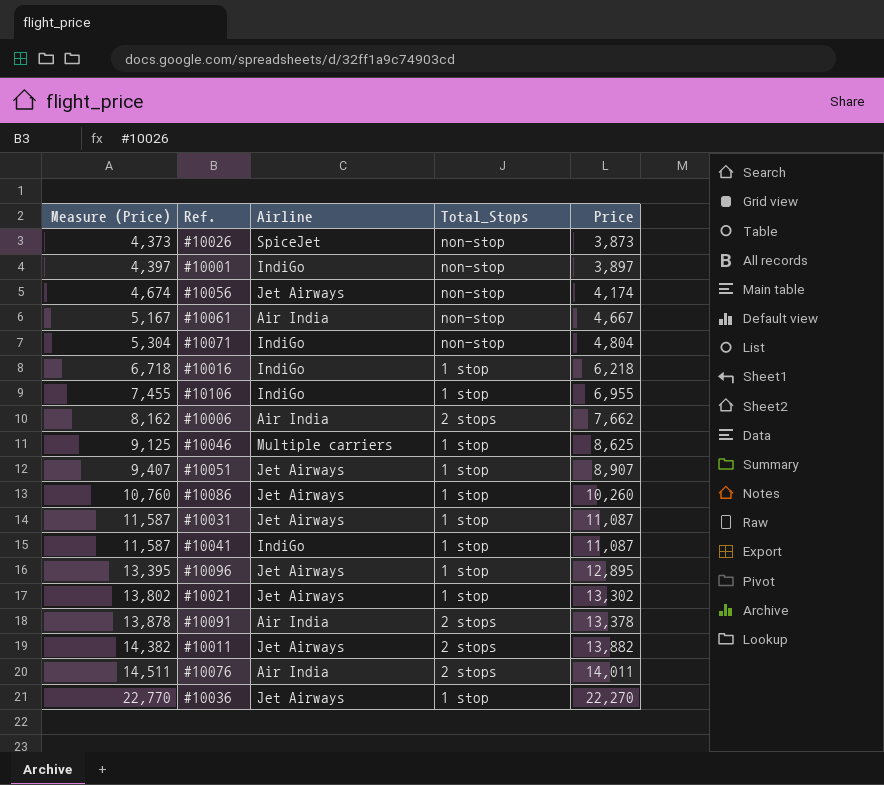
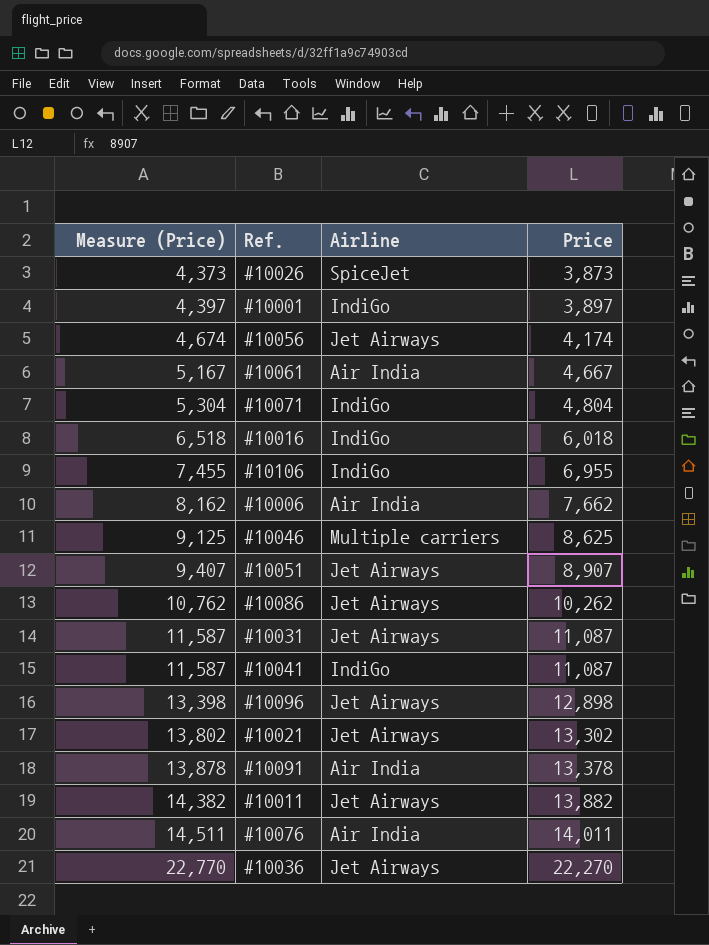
column Total_Stops | position: 4 -> none
#10016 | Measure (Price): 6,718 -> 6,518
#10016 | Price: 6,218 -> 6,018
#10086 | Measure (Price): 10,760 -> 10,762
#10086 | Price: 10,260 -> 10,262
#10096 | Measure (Price): 13,395 -> 13,398
#10096 | Price: 12,895 -> 12,898

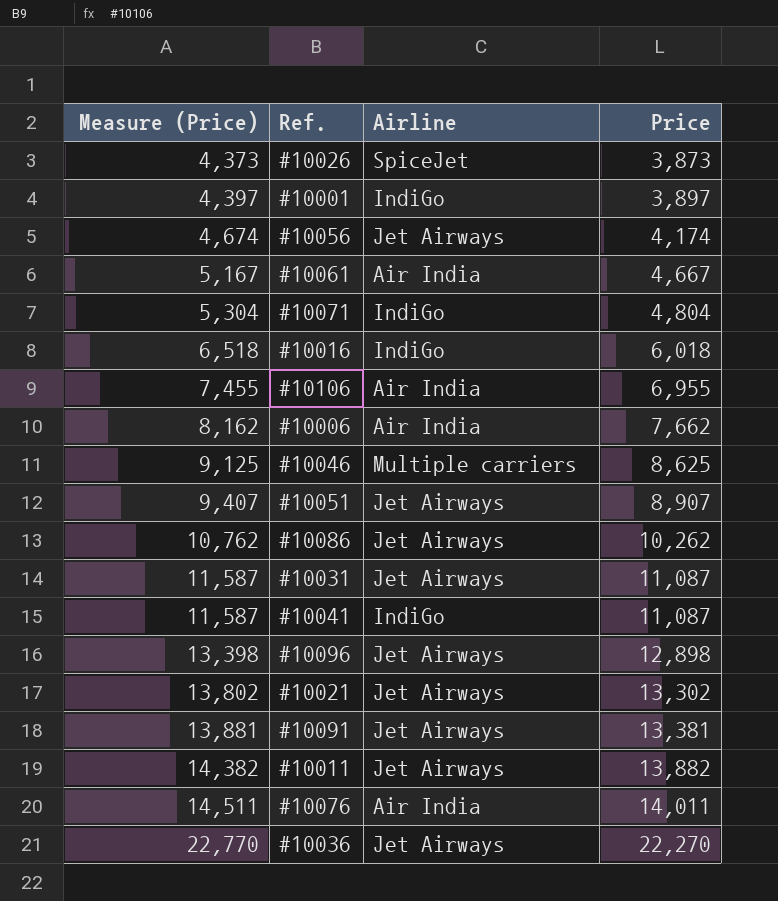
#10106 | Airline: IndiGo -> Air India
#10091 | Measure (Price): 13,878 -> 13,881
#10091 | Airline: Air India -> Jet Airways
#10091 | Price: 13,378 -> 13,381

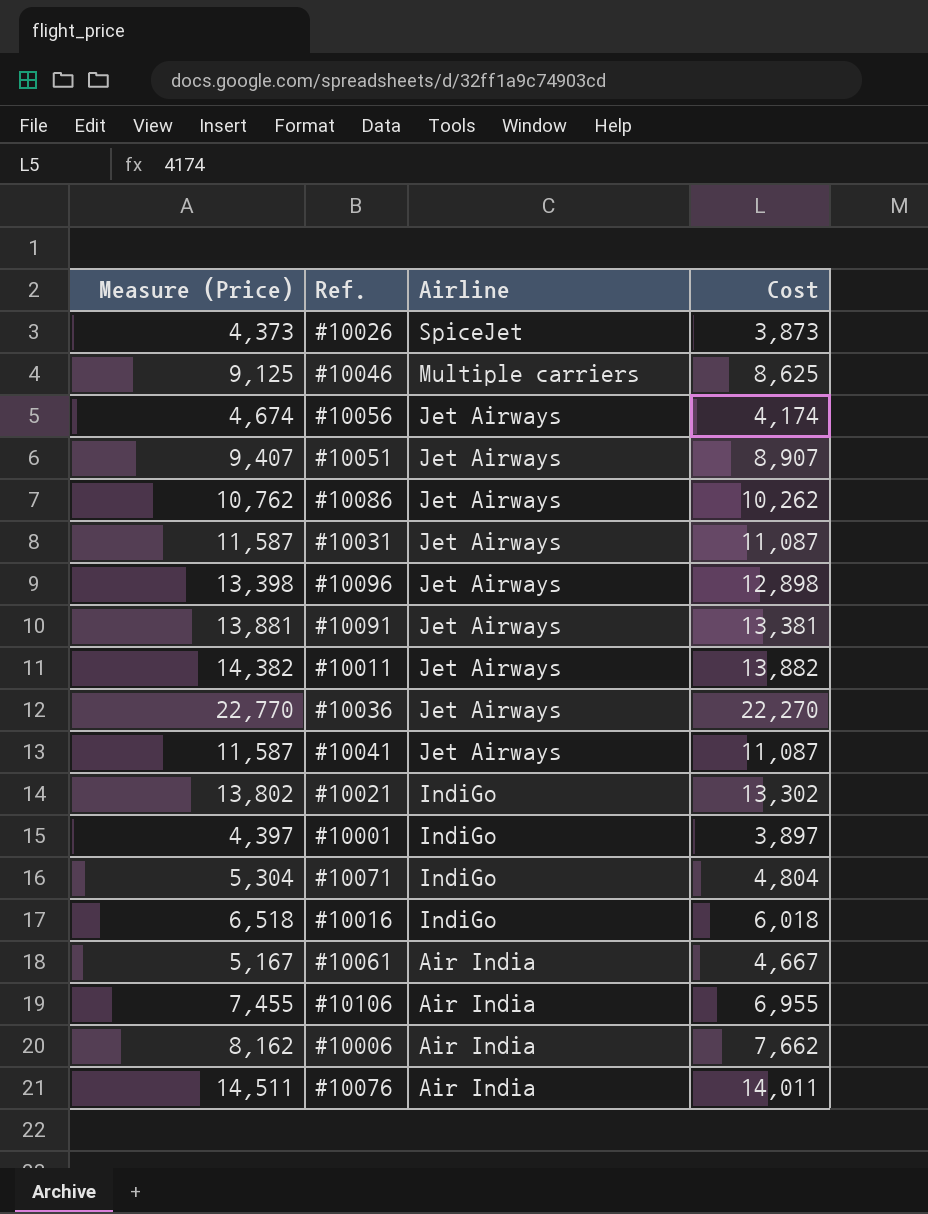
row order: Measure (Price) ascending -> Airline descending
column name: Price -> Cost
#10041 | Airline: IndiGo -> Jet Airways
#10021 | Airline: Jet Airways -> IndiGo

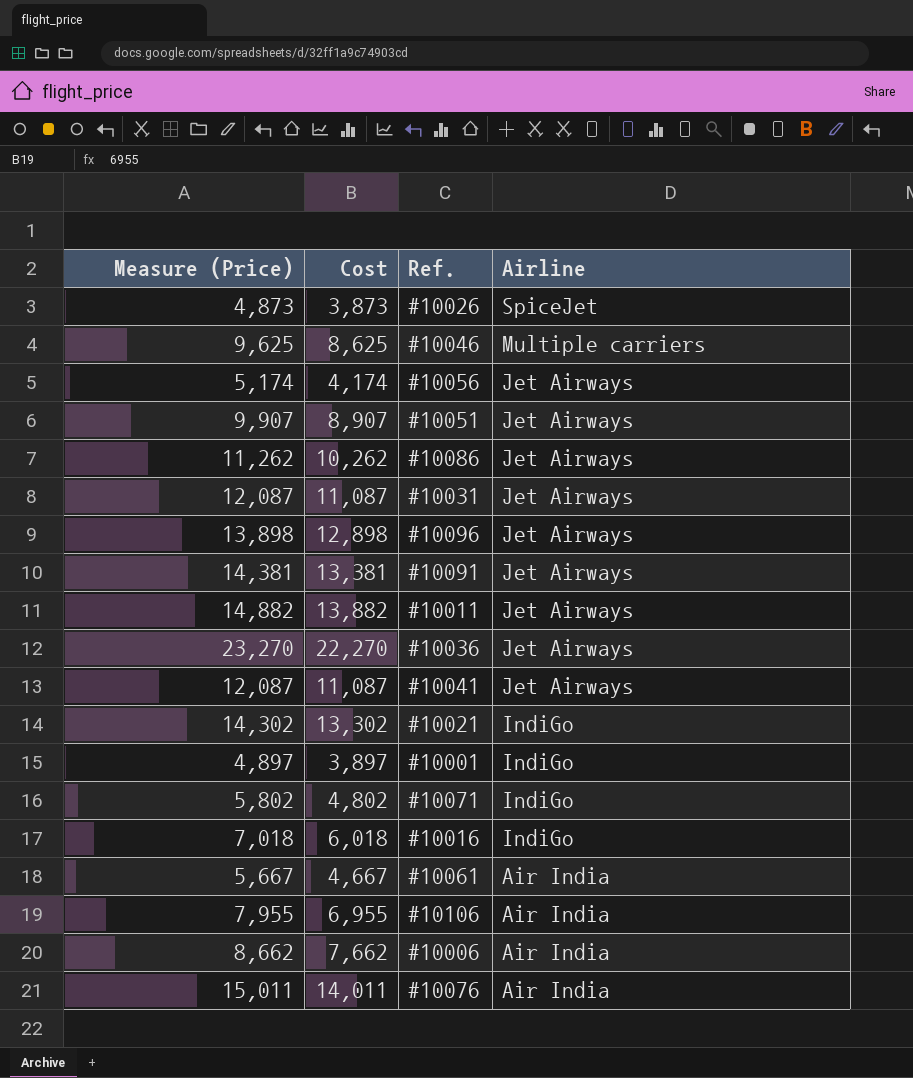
column Measure (Price) | formula: [Cost] + 500 -> [Cost] + 1000
column Cost | position: 4 -> 2
#10071 | Cost: 4,804 -> 4,802

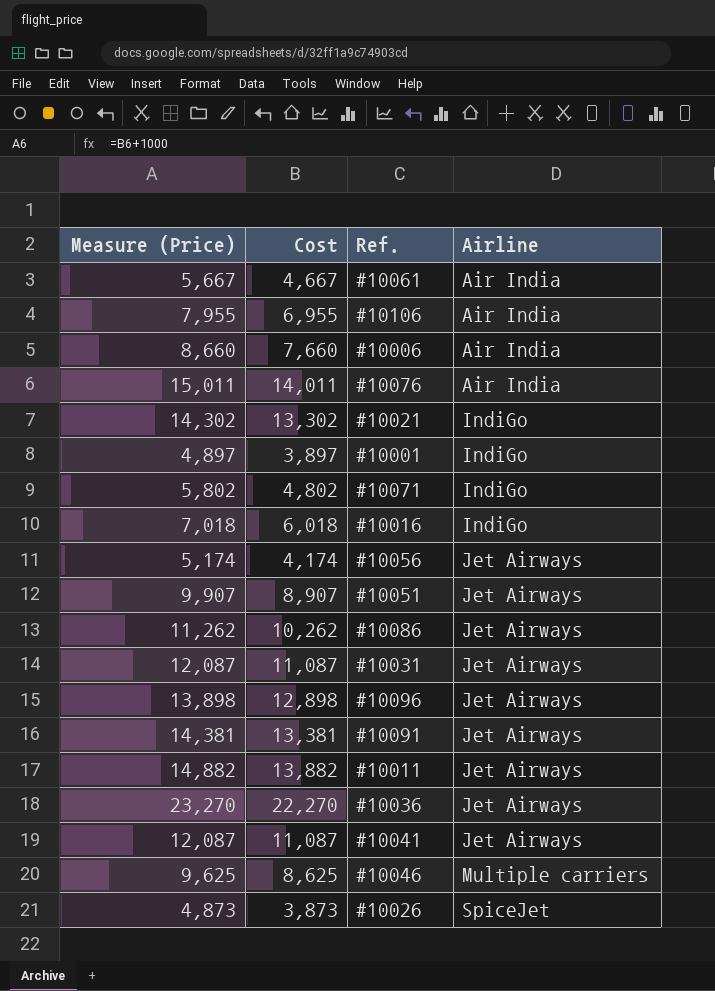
row order: Airline descending -> Airline ascending
#10006 | Measure (Price): 8,662 -> 8,660
#10006 | Cost: 7,662 -> 7,660

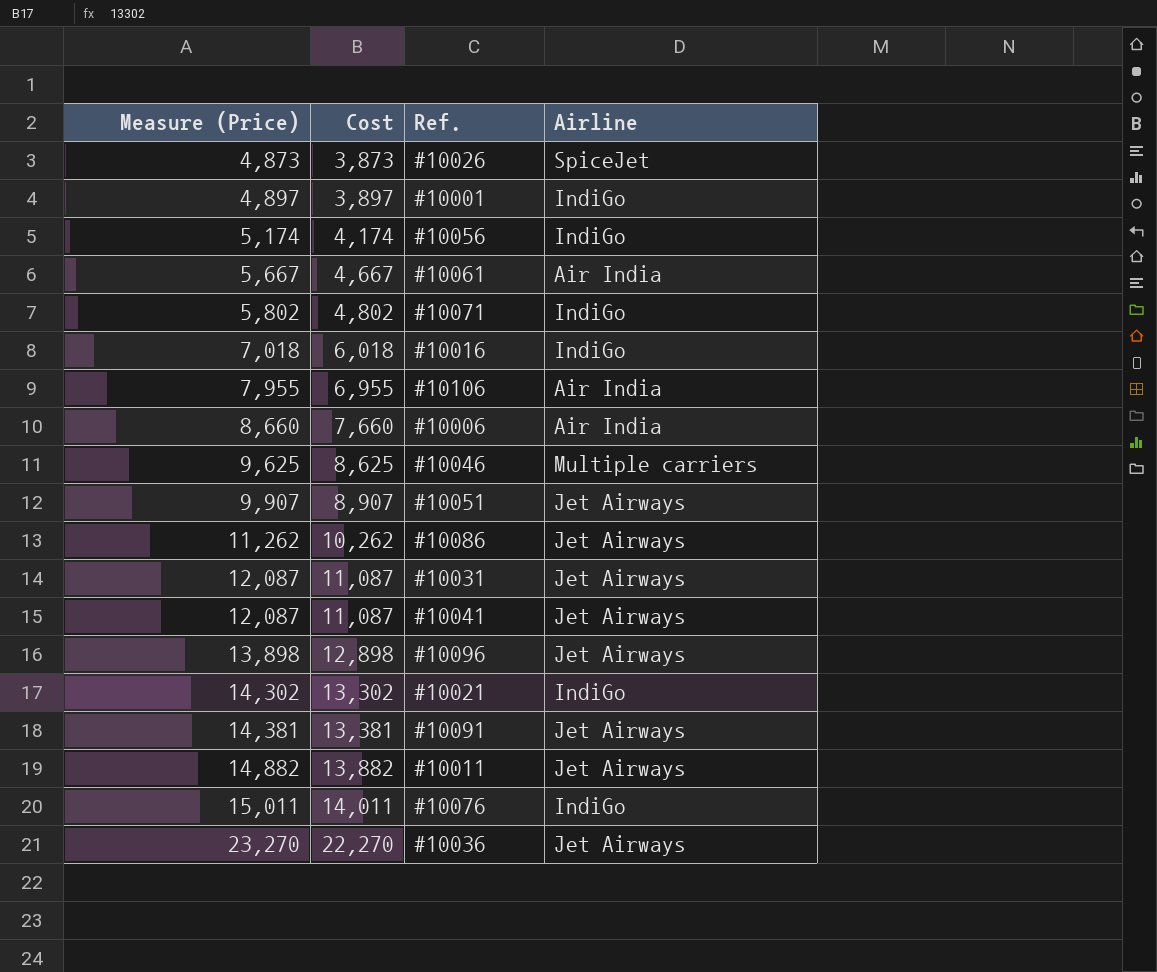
row order: Airline ascending -> Measure (Price) ascending
#10056 | Airline: Jet Airways -> IndiGo
#10076 | Airline: Air India -> IndiGo

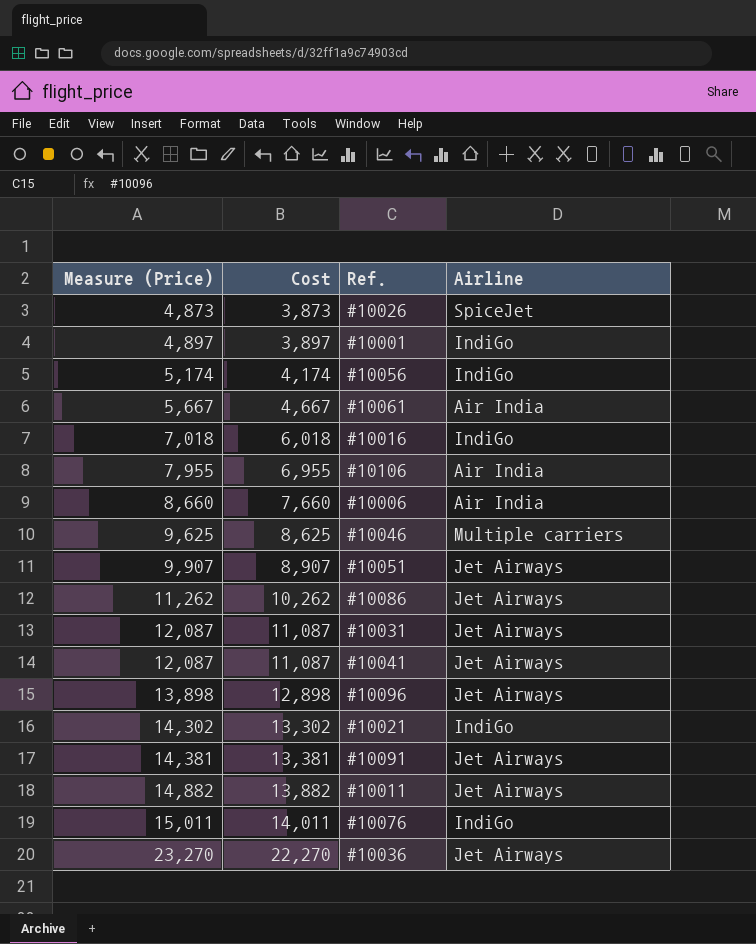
row #10071: 5,802 | 4,802 | IndiGo -> none

